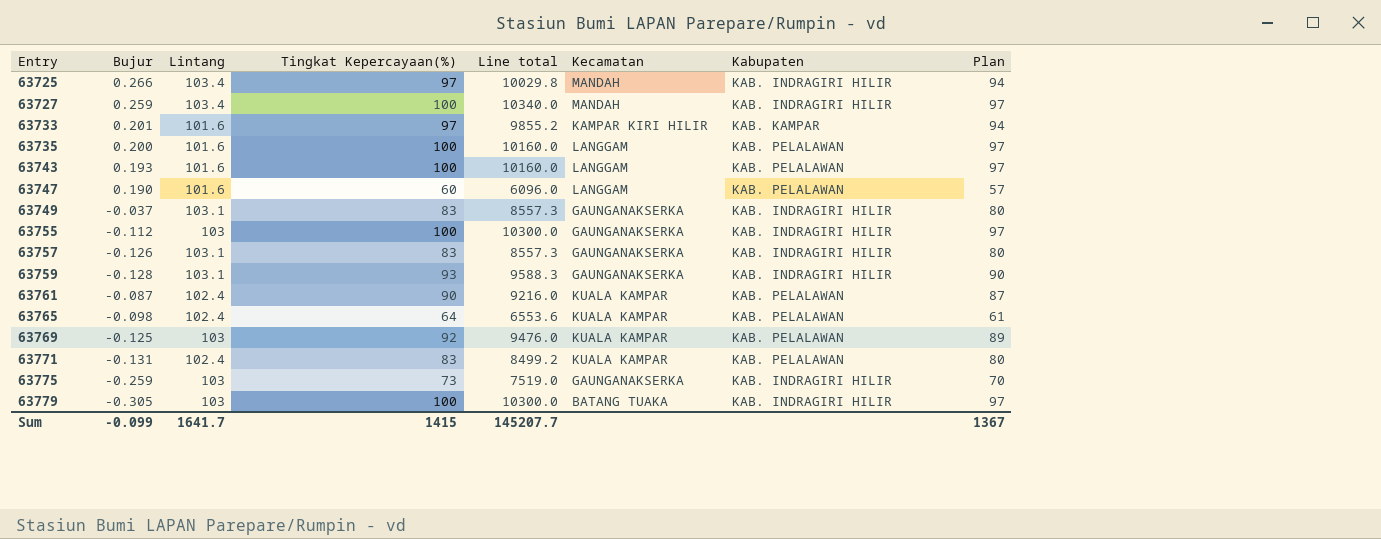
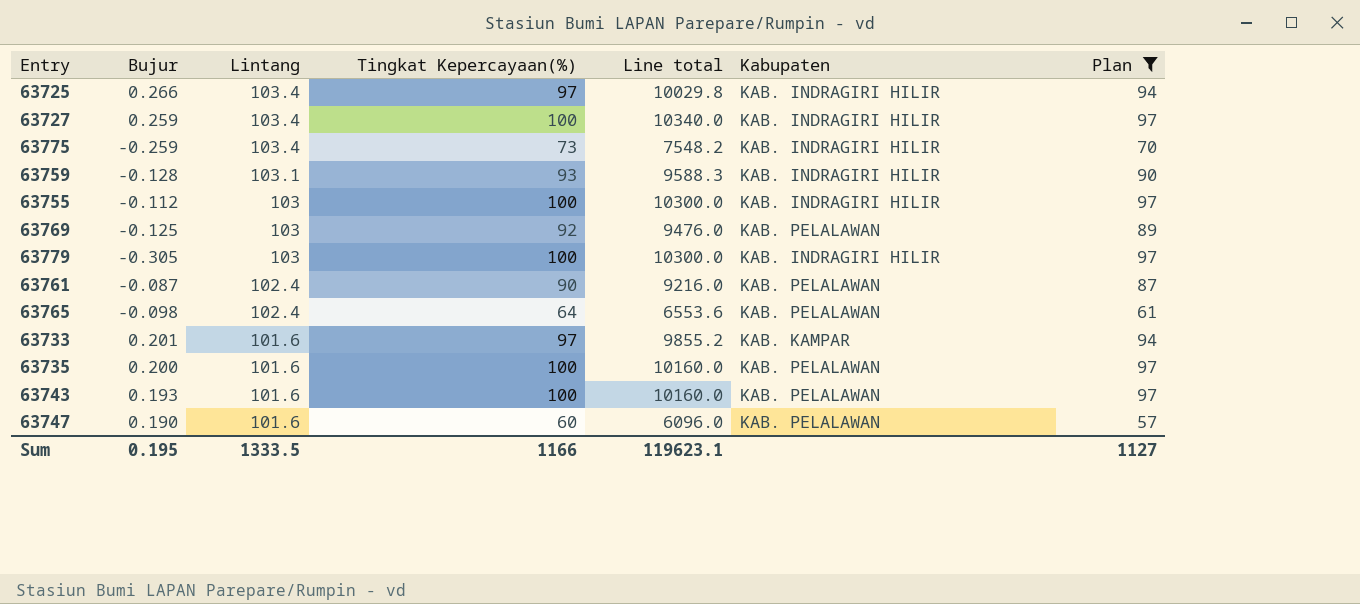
filter: none -> Plan != 80
row order: Entry ascending -> Lintang descending
column Kecamatan | position: 6 -> none
63775 | Lintang: 103 -> 103.4
63775 | Line total: 7519.0 -> 7548.2
Sum | Bujur: -0.099 -> 0.195
Sum | Lintang: 1641.7 -> 1333.5
Sum | Tingkat Kepercayaan(%): 1415 -> 1166
Sum | Line total: 145207.7 -> 119623.1
Sum | Plan: 1367 -> 1127

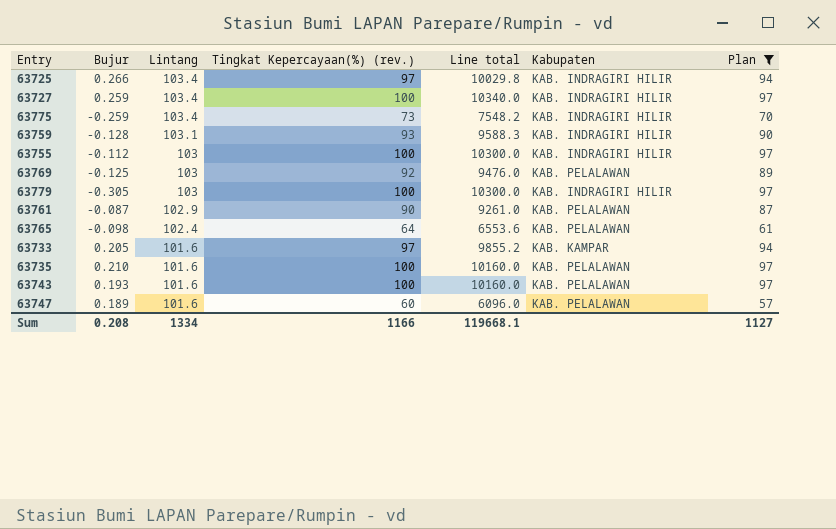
column name: Tingkat Kepercayaan(%) -> Tingkat Kepercayaan(%) (rev.)
63761 | Lintang: 102.4 -> 102.9
63761 | Line total: 9216.0 -> 9261.0
63733 | Bujur: 0.201 -> 0.205
63735 | Bujur: 0.200 -> 0.210
63747 | Bujur: 0.190 -> 0.189
Sum | Bujur: 0.195 -> 0.208
Sum | Lintang: 1333.5 -> 1334
Sum | Line total: 119623.1 -> 119668.1

